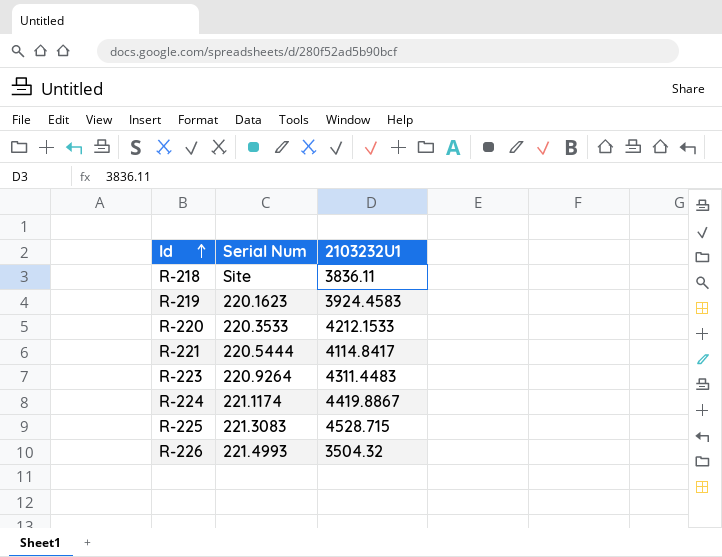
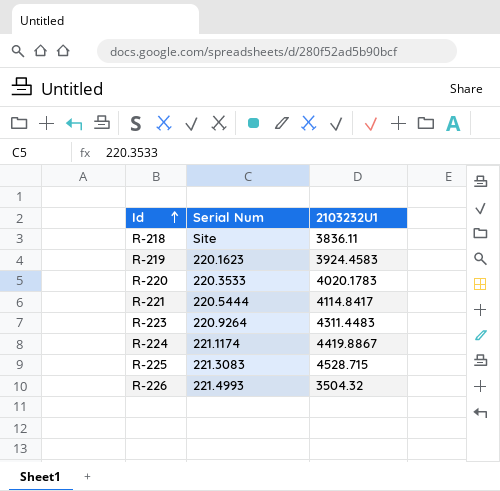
R-220 | 2103232U1: 4212.1533 -> 4020.1783

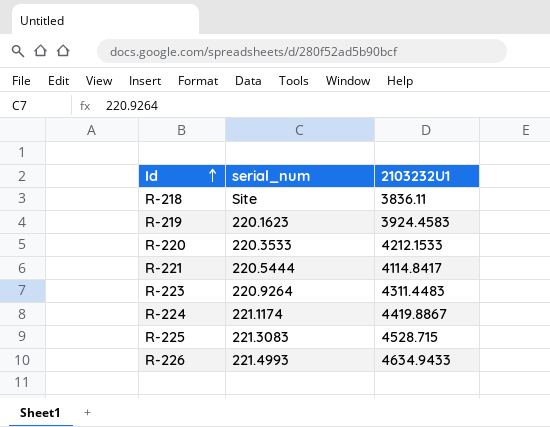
column name: Serial Num -> serial_num
R-220 | 2103232U1: 4020.1783 -> 4212.1533
R-226 | 2103232U1: 3504.32 -> 4634.9433

